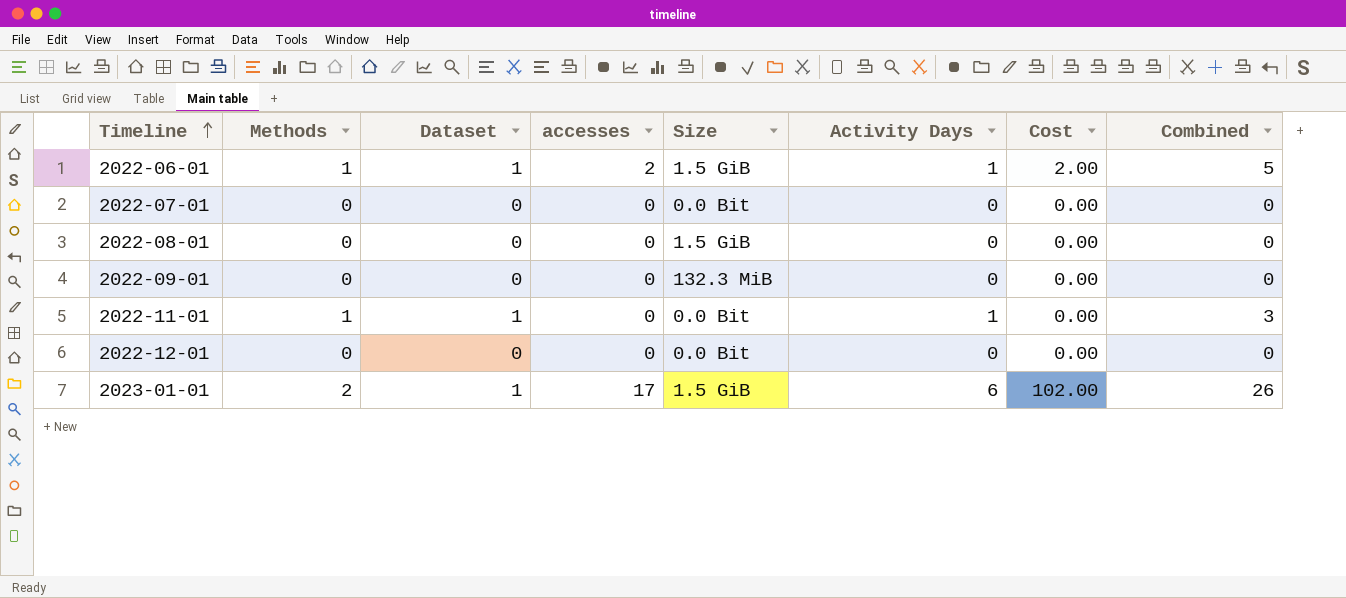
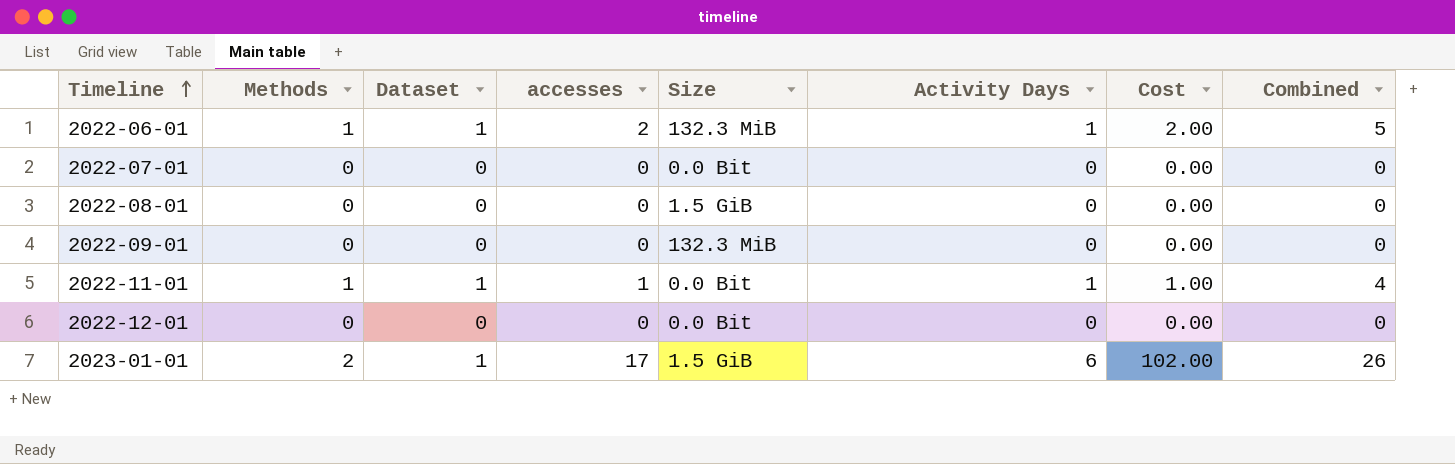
2022-06-01 | Size: 1.5 GiB -> 132.3 MiB
2022-11-01 | accesses: 0 -> 1
2022-11-01 | Cost: 0.00 -> 1.00
2022-11-01 | Combined: 3 -> 4

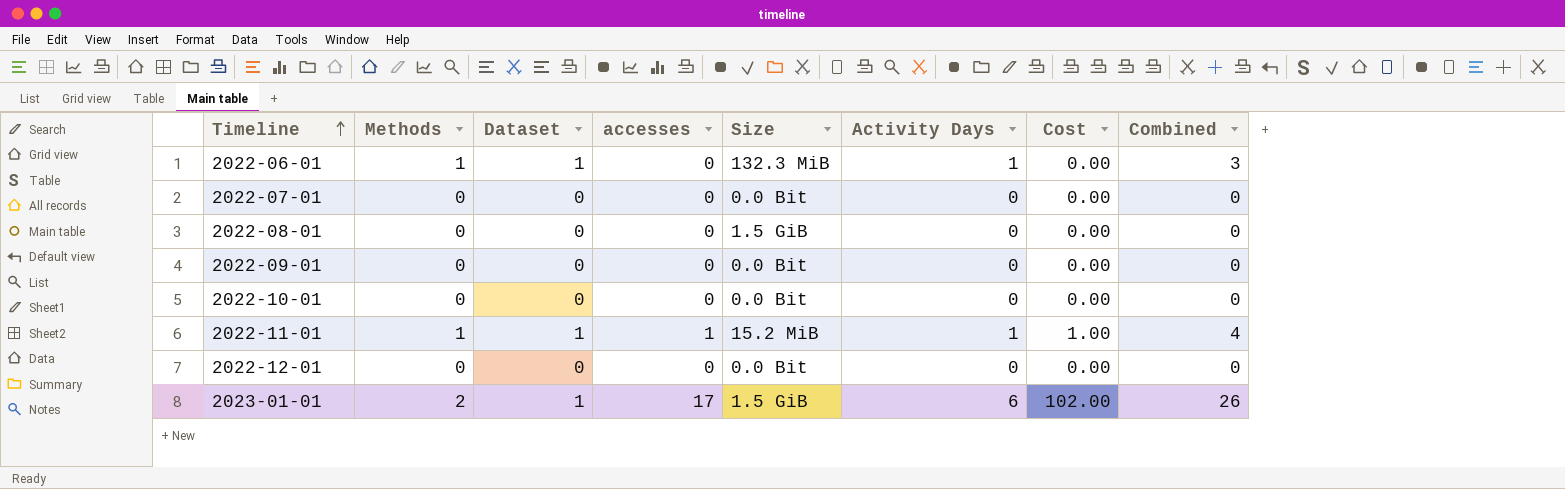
2022-06-01 | accesses: 2 -> 0
2022-06-01 | Cost: 2.00 -> 0.00
2022-06-01 | Combined: 5 -> 3
2022-09-01 | Size: 132.3 MiB -> 0.0 Bit
row 2022-10-01: none -> 0 | 0 | 0 | 0.0 Bit | 0 | 0.00 | 0
2022-11-01 | Size: 0.0 Bit -> 15.2 MiB

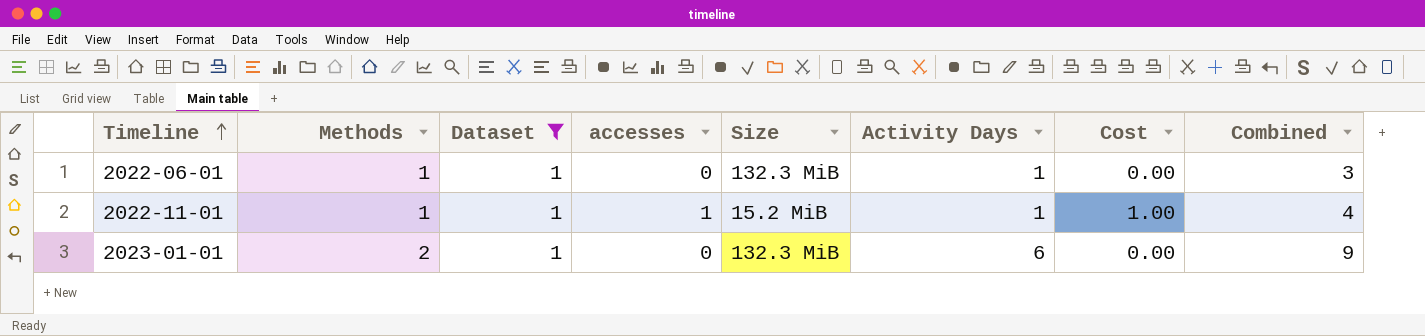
filter: none -> Dataset = 1
2023-01-01 | accesses: 17 -> 0
2023-01-01 | Size: 1.5 GiB -> 132.3 MiB
2023-01-01 | Cost: 102.00 -> 0.00
2023-01-01 | Combined: 26 -> 9

